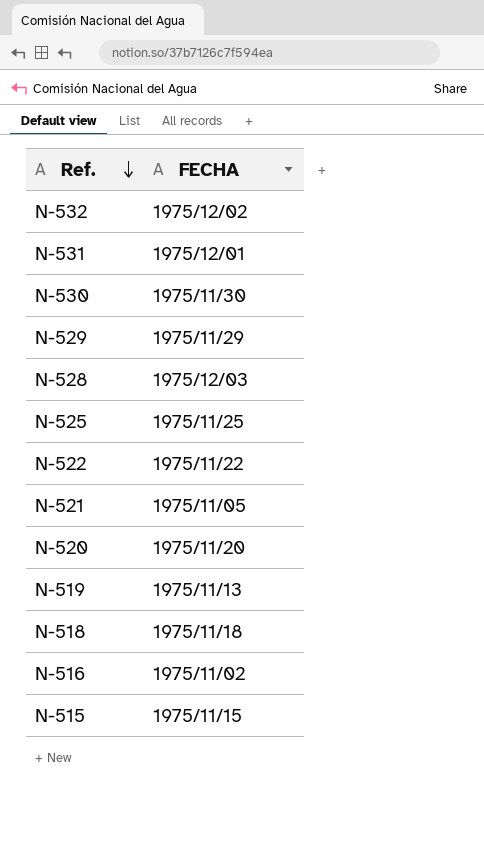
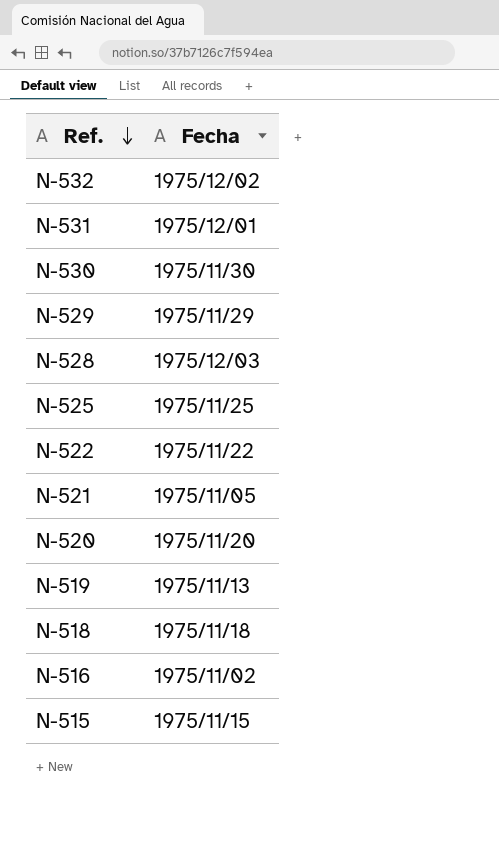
column name: FECHA -> Fecha

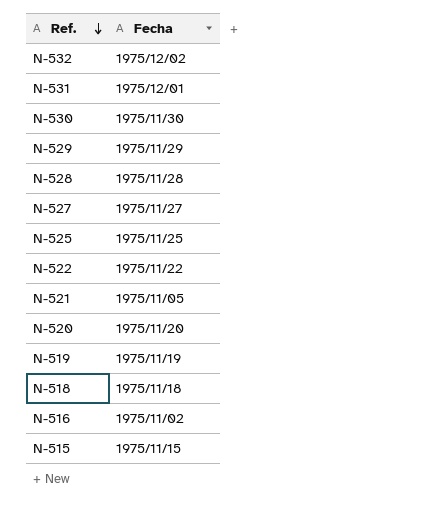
N-528 | Fecha: 1975/12/03 -> 1975/11/28
row N-527: none -> 1975/11/27
N-519 | Fecha: 1975/11/13 -> 1975/11/19

